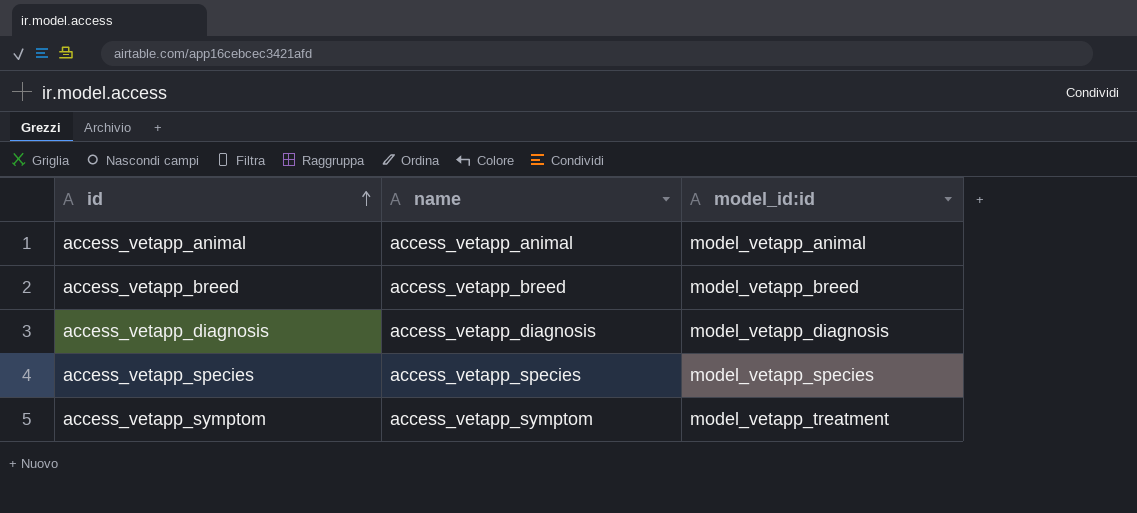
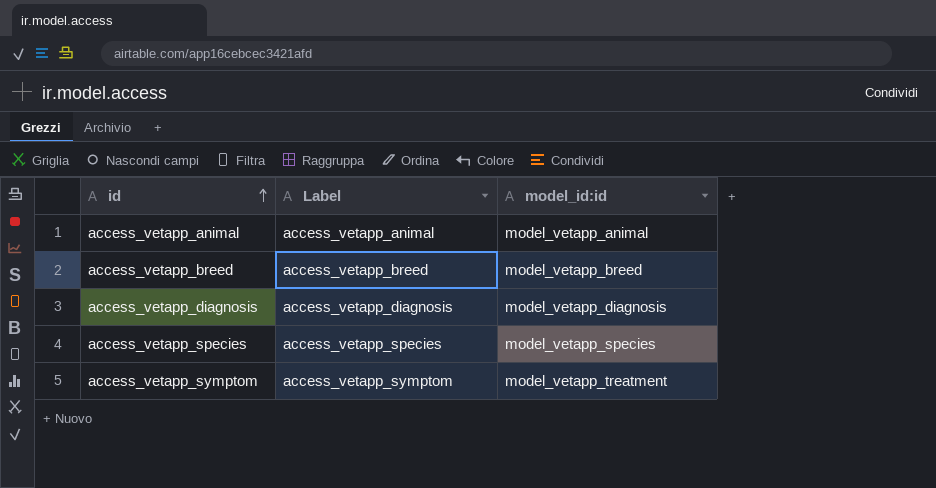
column name: name -> Label

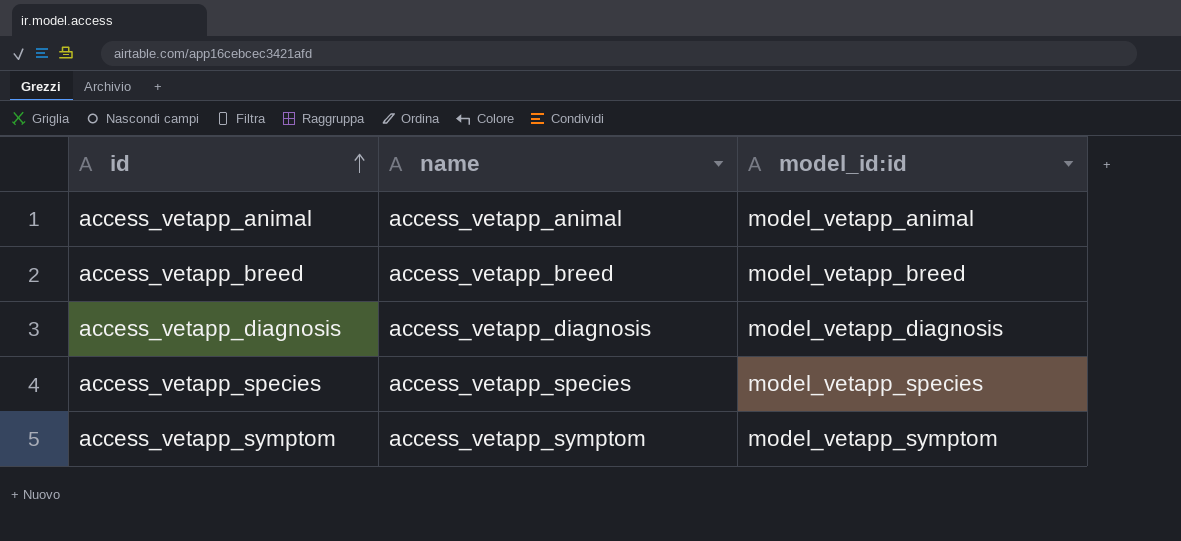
column name: Label -> name
access_vetapp_symptom | model_id:id: model_vetapp_treatment -> model_vetapp_symptom

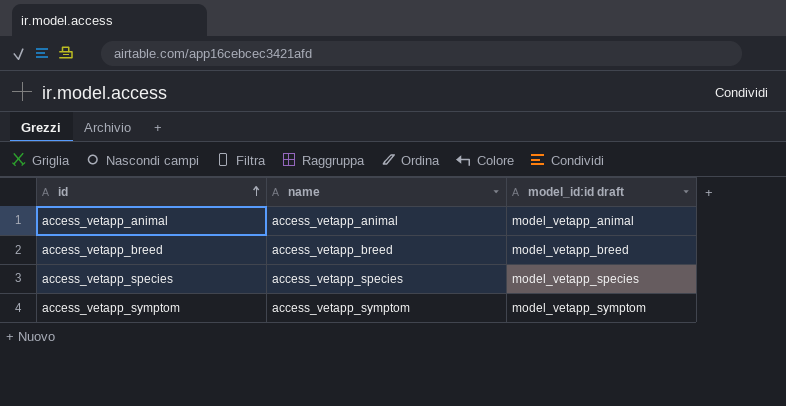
column name: model_id:id -> model_id:id draft
row access_vetapp_diagnosis: access_vetapp_diagnosis | model_vetapp_diagnosis -> none

